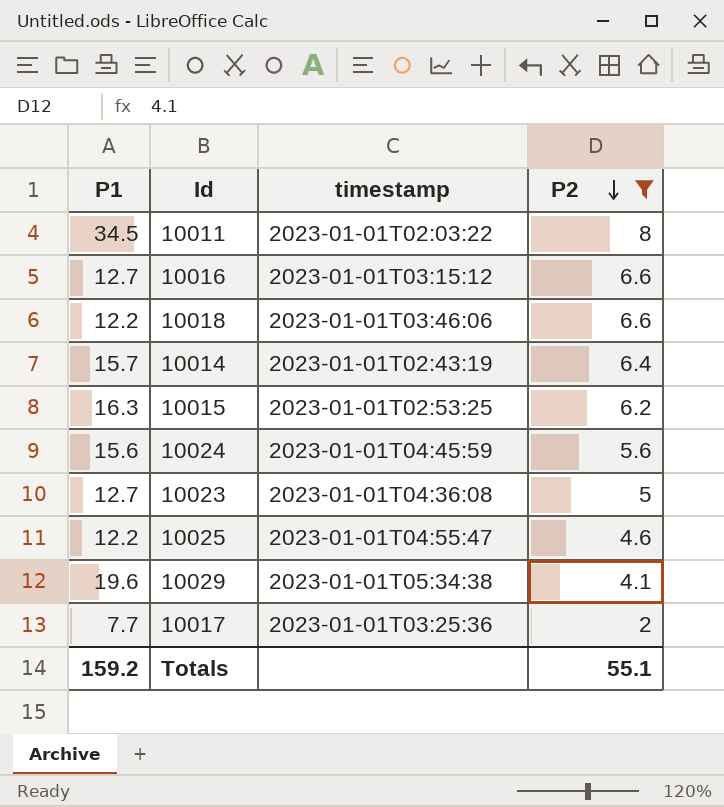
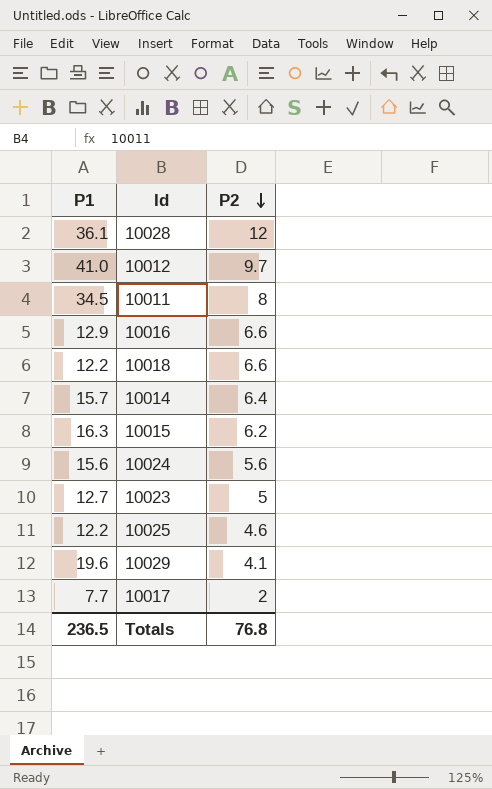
filter: P2 <= 8 -> none
column timestamp | position: 3 -> none
10016 | P1: 12.7 -> 12.9
Totals | P1: 159.2 -> 236.5
Totals | P2: 55.1 -> 76.8

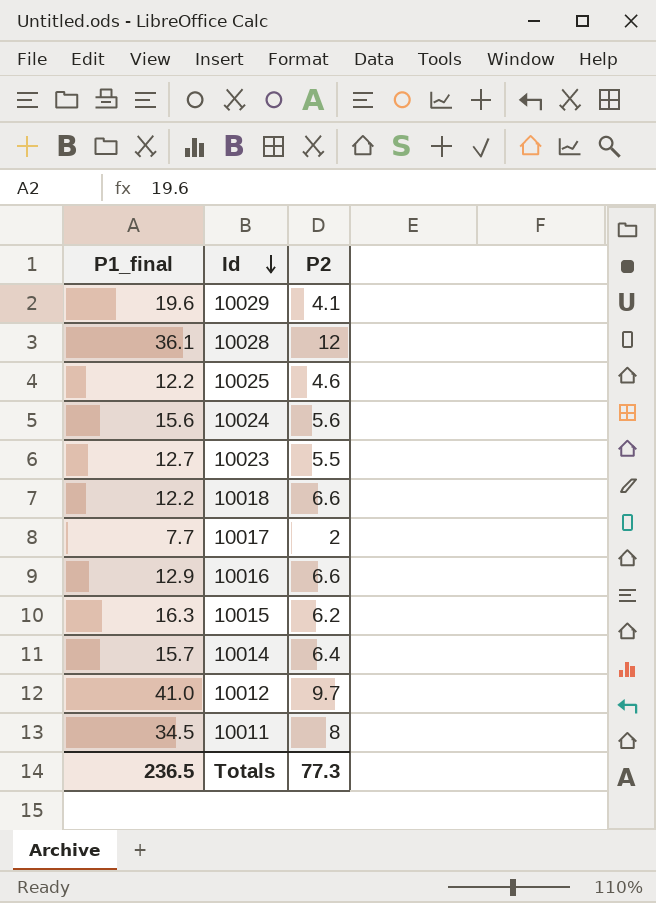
row order: P2 descending -> Id descending
column name: P1 -> P1_final
10023 | P2: 5 -> 5.5
Totals | P2: 76.8 -> 77.3

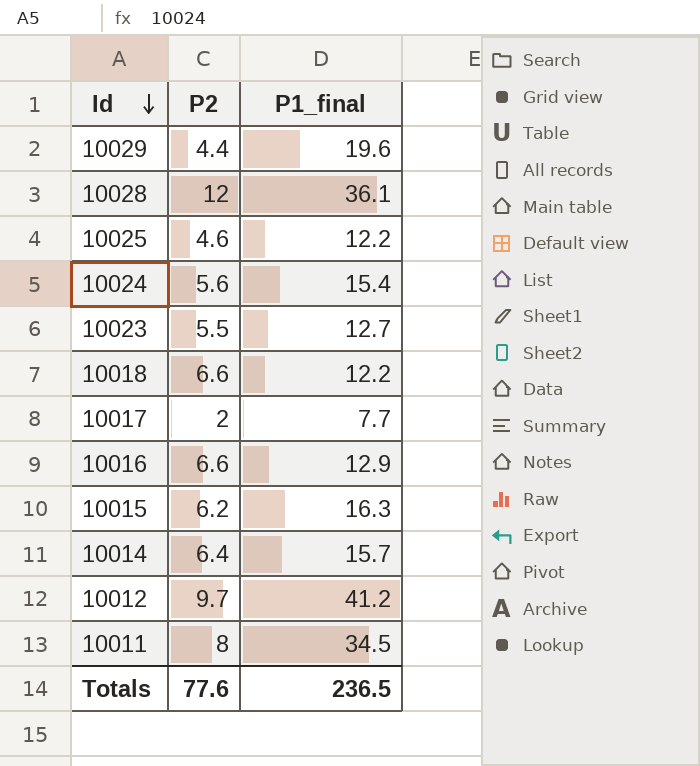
column P1_final | position: 1 -> 3
10029 | P2: 4.1 -> 4.4
10024 | P1_final: 15.6 -> 15.4
10012 | P1_final: 41.0 -> 41.2
Totals | P2: 77.3 -> 77.6

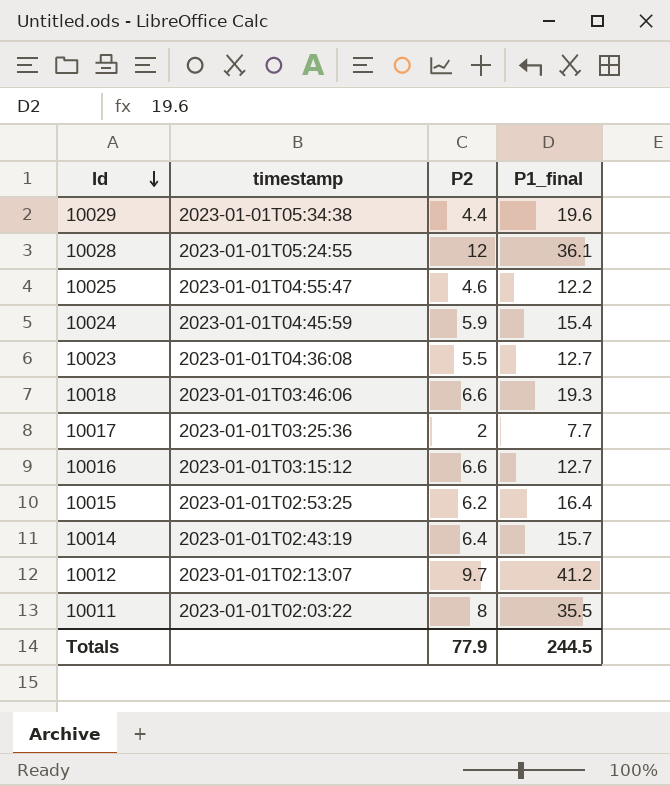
column timestamp | position: none -> 2
10024 | P2: 5.6 -> 5.9
10018 | P1_final: 12.2 -> 19.3
10016 | P1_final: 12.9 -> 12.7
10015 | P1_final: 16.3 -> 16.4
10011 | P1_final: 34.5 -> 35.5
Totals | P2: 77.6 -> 77.9
Totals | P1_final: 236.5 -> 244.5

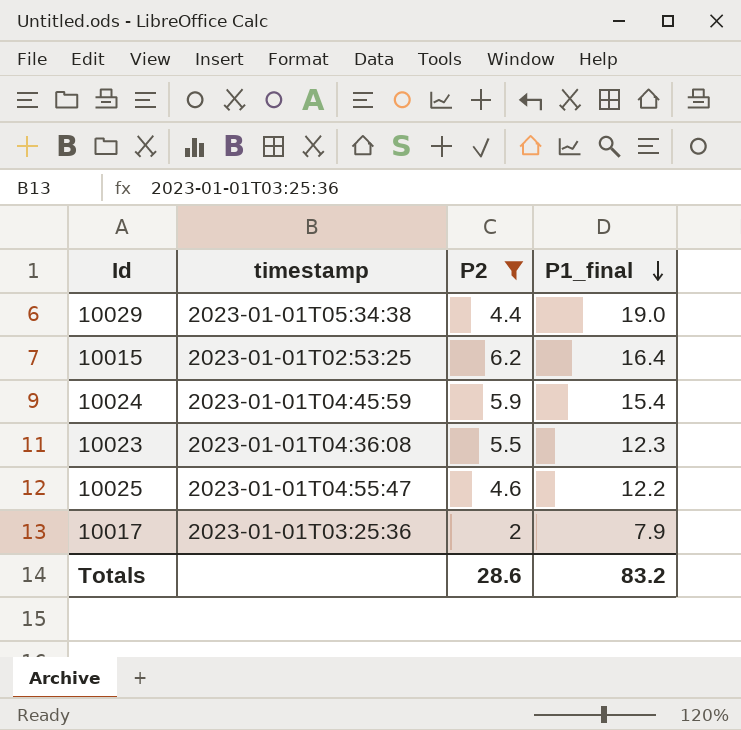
filter: none -> P2 <= 6.2
row order: Id descending -> P1_final descending
10029 | P1_final: 19.6 -> 19.0
10023 | P1_final: 12.7 -> 12.3
10017 | P1_final: 7.7 -> 7.9
Totals | P2: 77.9 -> 28.6
Totals | P1_final: 244.5 -> 83.2

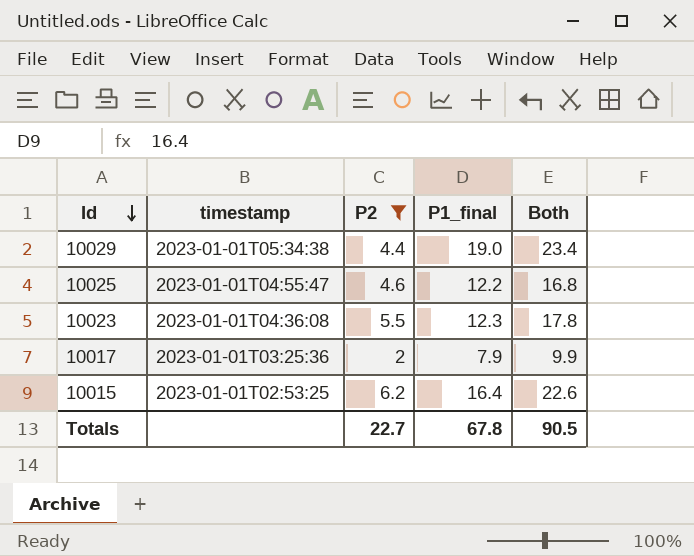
row order: P1_final descending -> Id descending
column Both | formula: none -> [P2] + [P1_final]
row 10024: 2023-01-01T04:45:59 | 5.9 | 15.4 -> none
Totals | P2: 28.6 -> 22.7
Totals | P1_final: 83.2 -> 67.8

